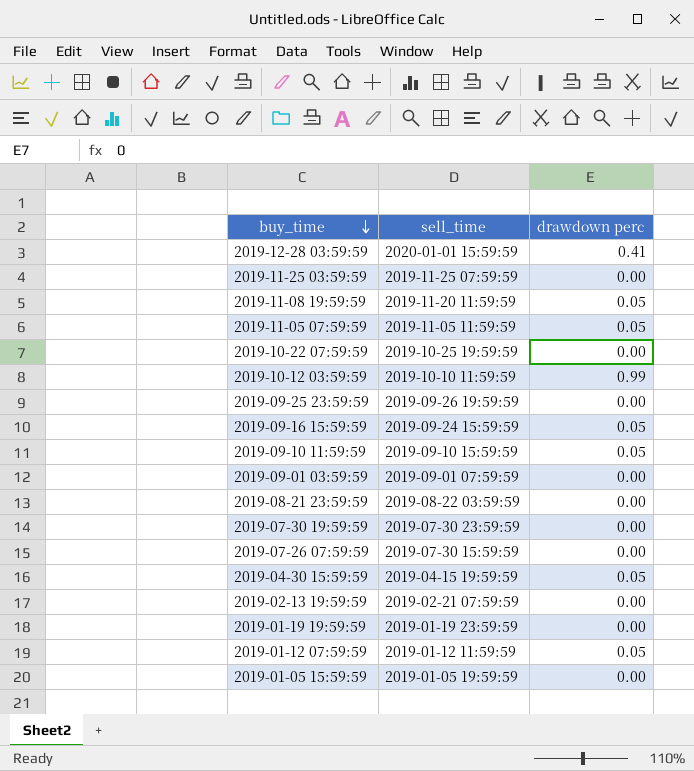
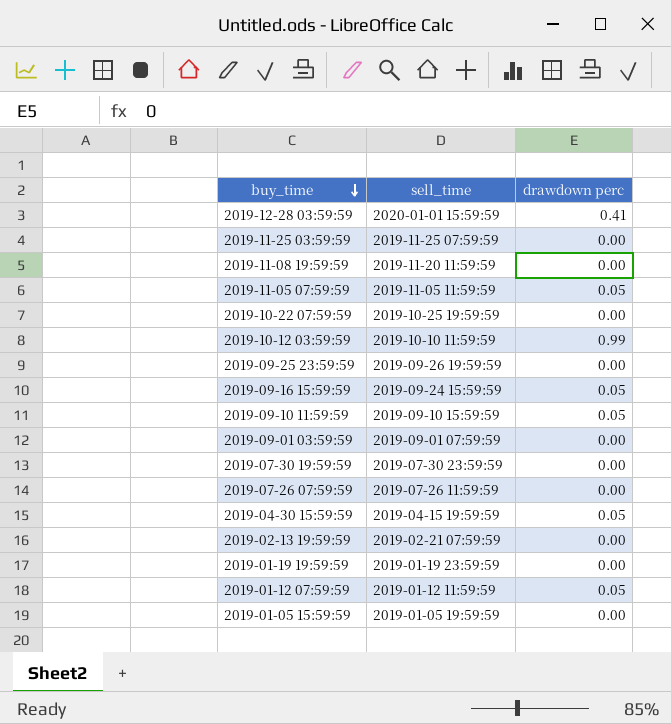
row 2019-08-21 23:59:59: 2019-08-22 03:59:59 | 0.00 -> none
2019-11-08 19:59:59 | drawdown perc: 0.05 -> 0.00
2019-07-26 07:59:59 | sell_time: 2019-07-30 15:59:59 -> 2019-07-26 11:59:59

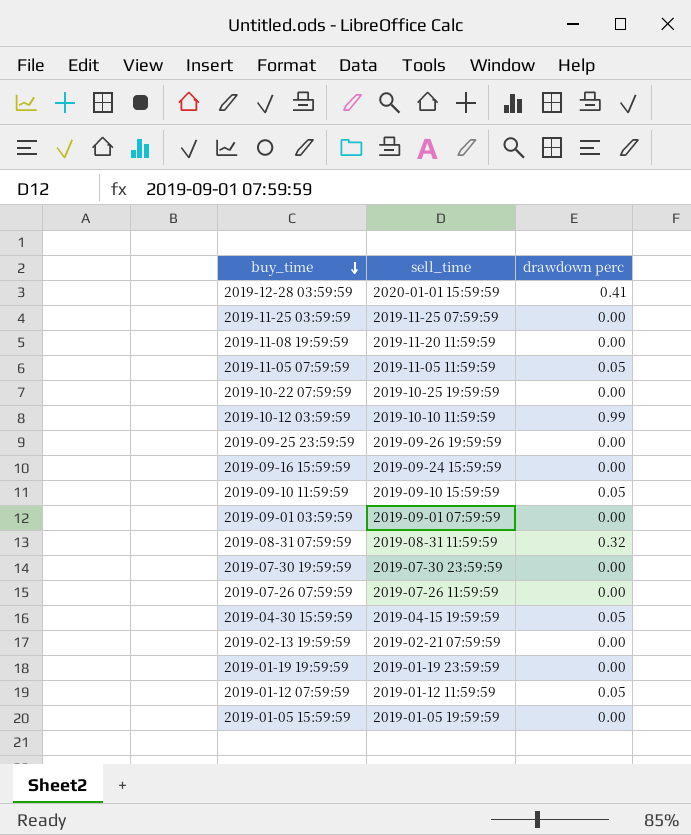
2019-09-16 15:59:59 | drawdown perc: 0.05 -> 0.00
row 2019-08-31 07:59:59: none -> 2019-08-31 11:59:59 | 0.32

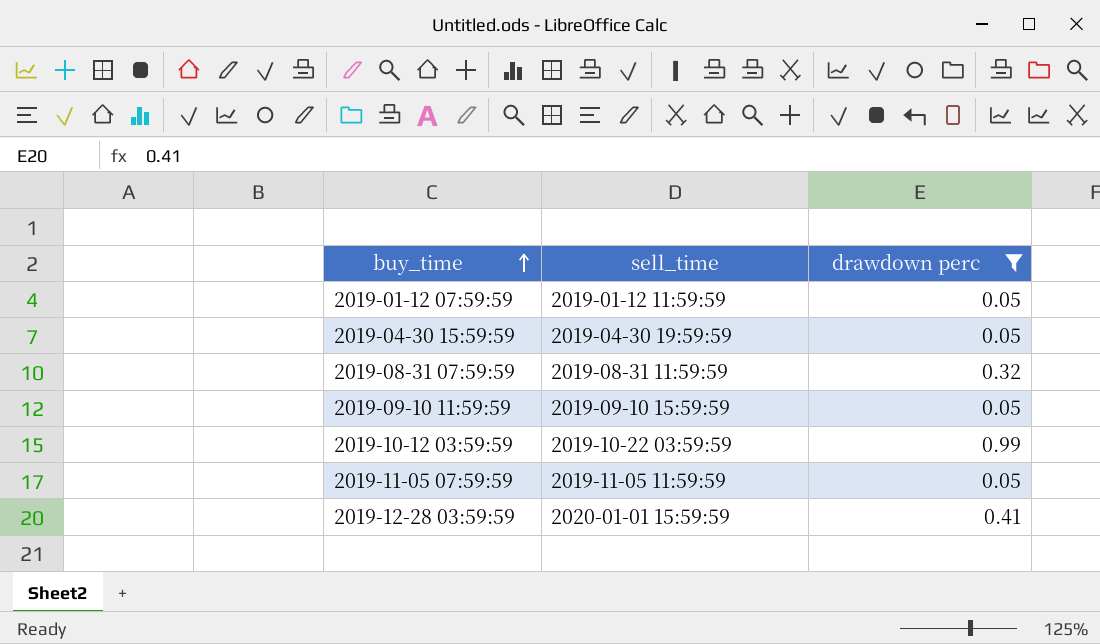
filter: none -> drawdown perc != 0.00
row order: buy_time descending -> buy_time ascending
2019-04-30 15:59:59 | sell_time: 2019-04-15 19:59:59 -> 2019-04-30 19:59:59
2019-10-12 03:59:59 | sell_time: 2019-10-10 11:59:59 -> 2019-10-22 03:59:59

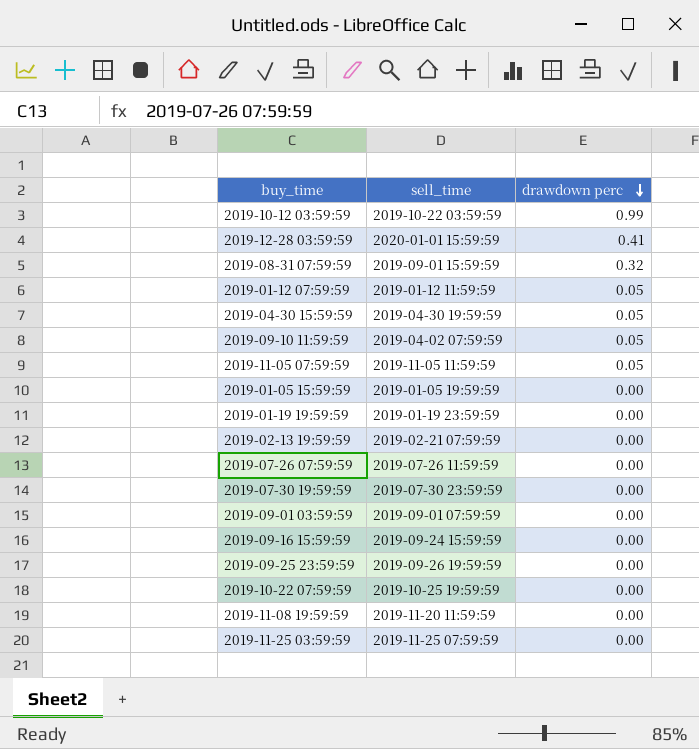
filter: drawdown perc != 0.00 -> none
row order: buy_time ascending -> drawdown perc descending
2019-08-31 07:59:59 | sell_time: 2019-08-31 11:59:59 -> 2019-09-01 15:59:59
2019-09-10 11:59:59 | sell_time: 2019-09-10 15:59:59 -> 2019-04-02 07:59:59

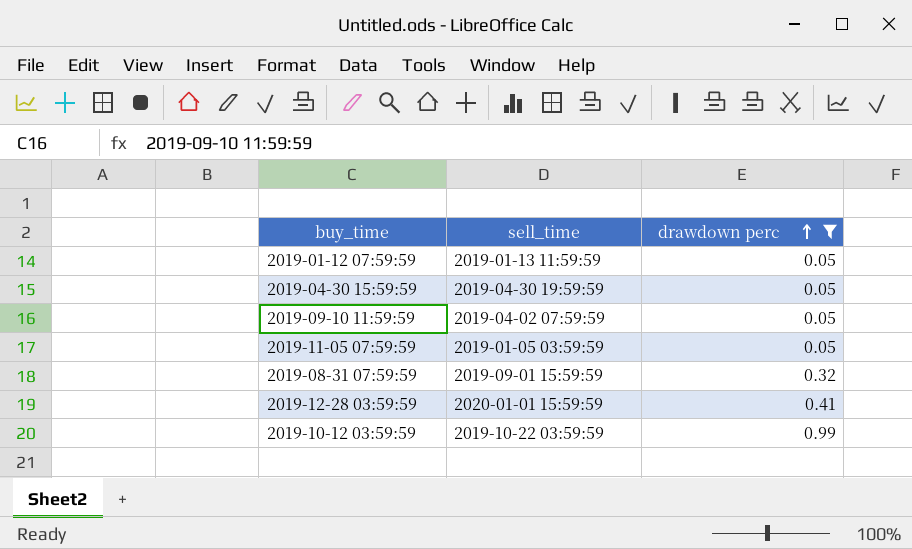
filter: none -> drawdown perc != 0.00
row order: drawdown perc descending -> drawdown perc ascending
2019-01-12 07:59:59 | sell_time: 2019-01-12 11:59:59 -> 2019-01-13 11:59:59
2019-11-05 07:59:59 | sell_time: 2019-11-05 11:59:59 -> 2019-01-05 03:59:59

